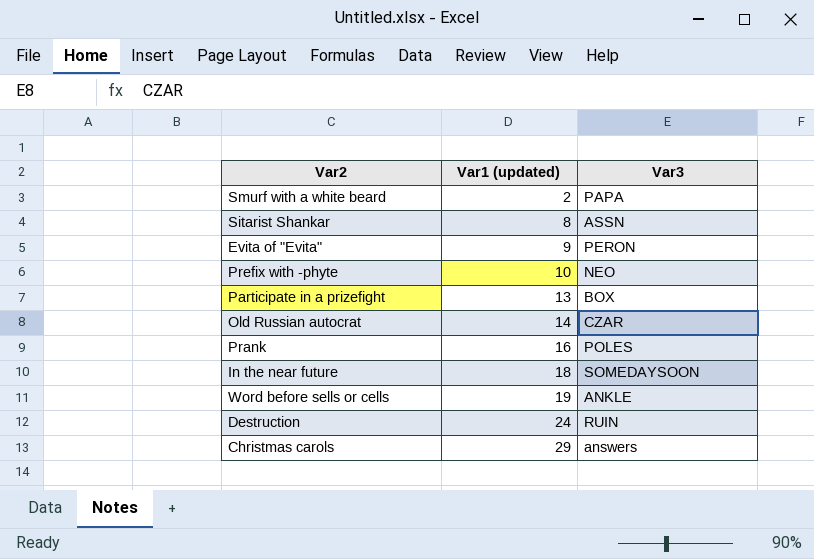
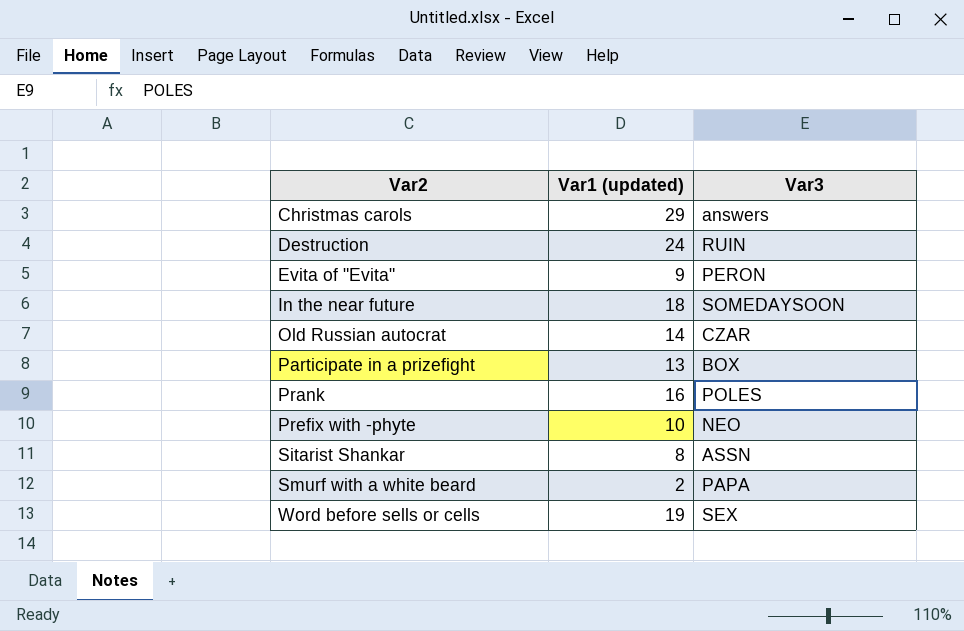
row order: Var1 (updated) ascending -> Var2 ascending
Word before sells or cells | Var3: ANKLE -> SEX

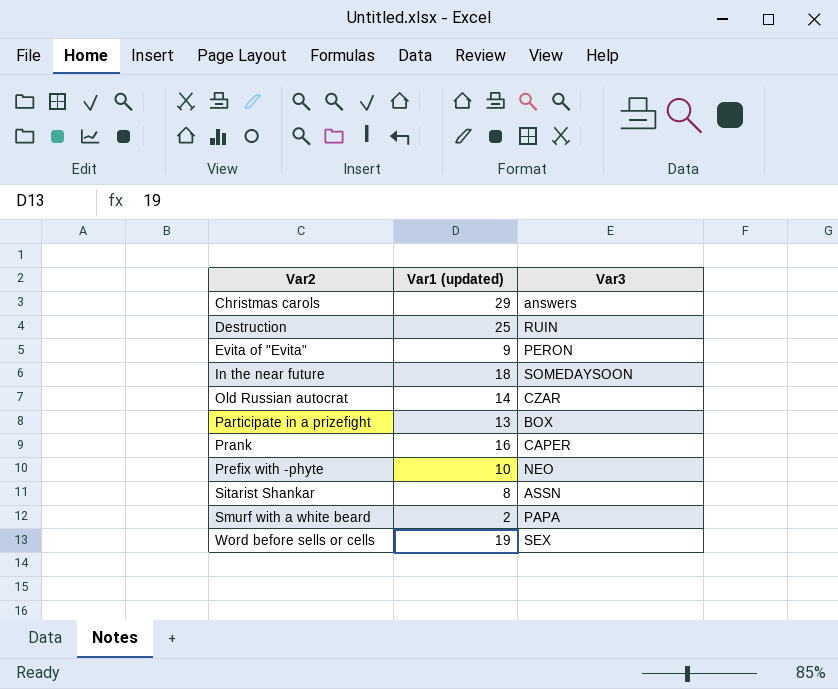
Destruction | Var1 (updated): 24 -> 25
Prank | Var3: POLES -> CAPER

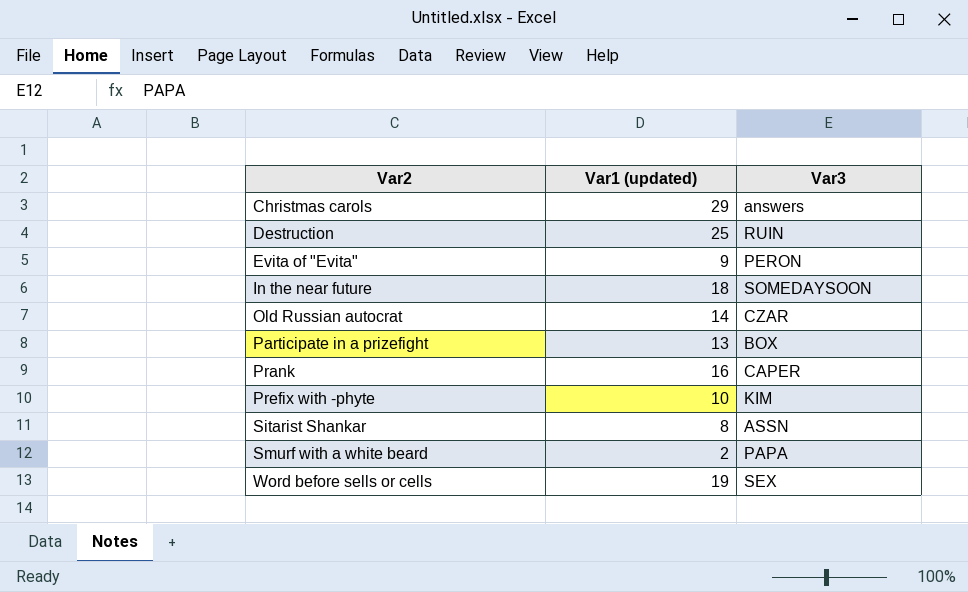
Prefix with -phyte | Var3: NEO -> KIM

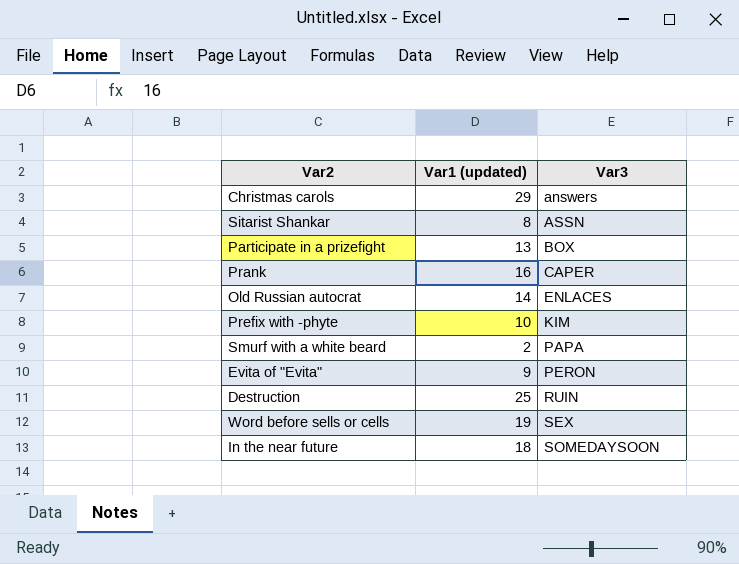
row order: Var2 ascending -> Var3 ascending
Old Russian autocrat | Var3: CZAR -> ENLACES

